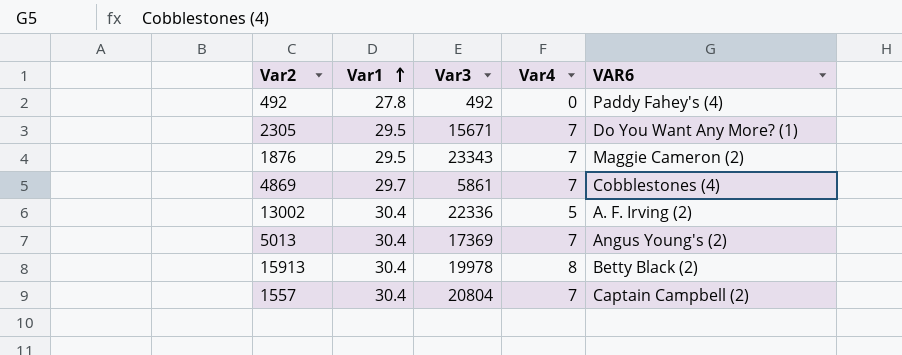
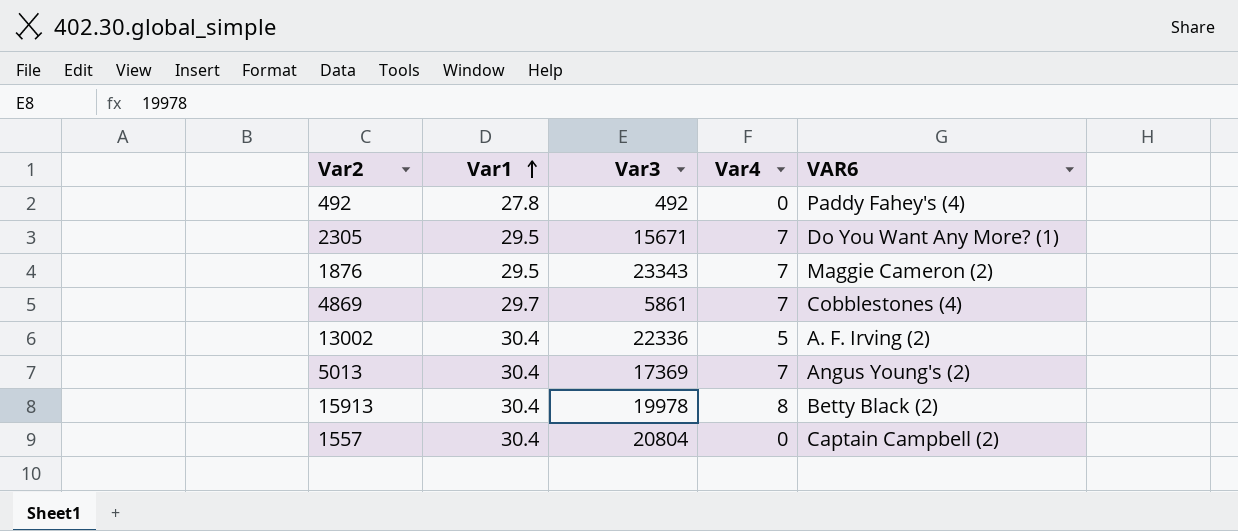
1557 | Var4: 7 -> 0

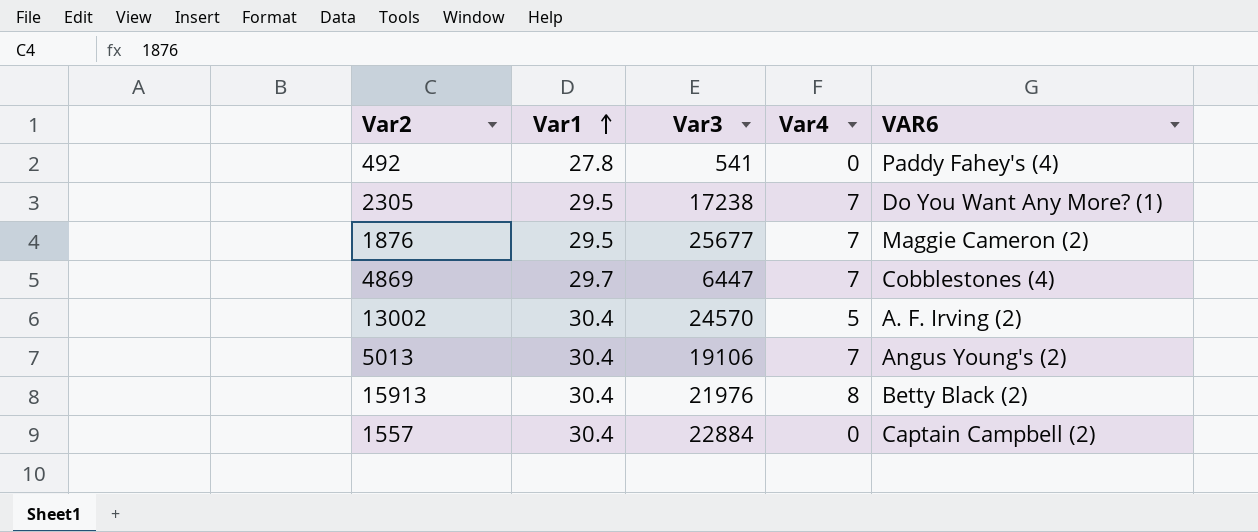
492 | Var3: 492 -> 541
2305 | Var3: 15671 -> 17238
1876 | Var3: 23343 -> 25677
4869 | Var3: 5861 -> 6447
13002 | Var3: 22336 -> 24570
5013 | Var3: 17369 -> 19106
15913 | Var3: 19978 -> 21976
1557 | Var3: 20804 -> 22884

